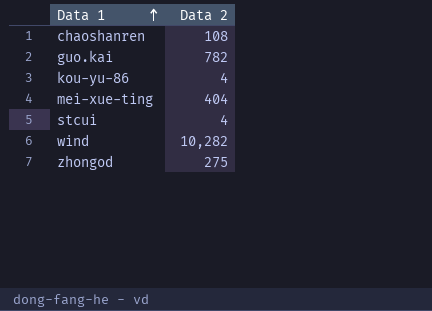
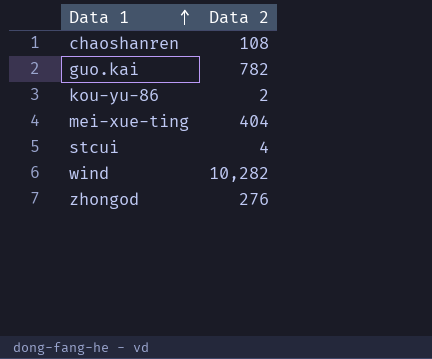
kou-yu-86 | Data 2: 4 -> 2
zhongod | Data 2: 275 -> 276

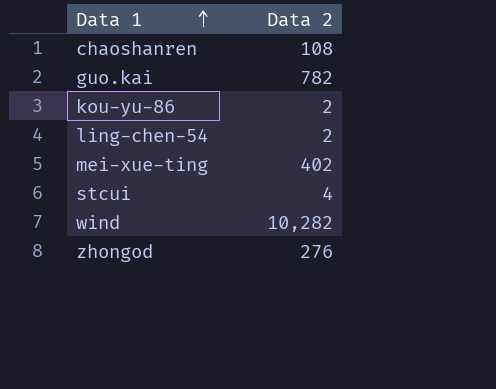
row ling-chen-54: none -> 2
mei-xue-ting | Data 2: 404 -> 402

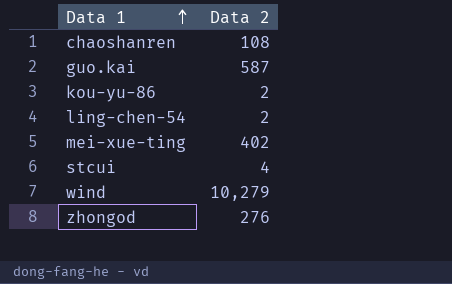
guo.kai | Data 2: 782 -> 587
wind | Data 2: 10,282 -> 10,279

